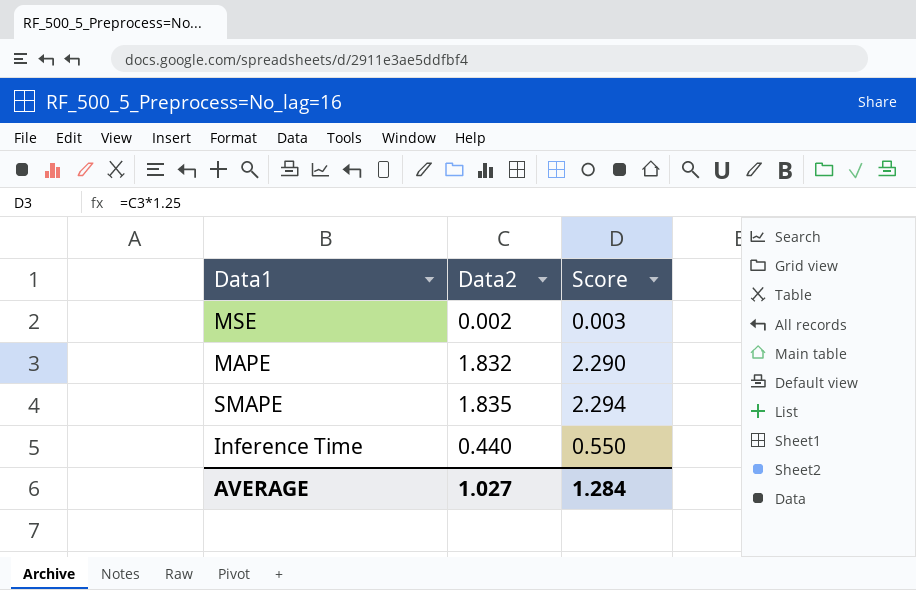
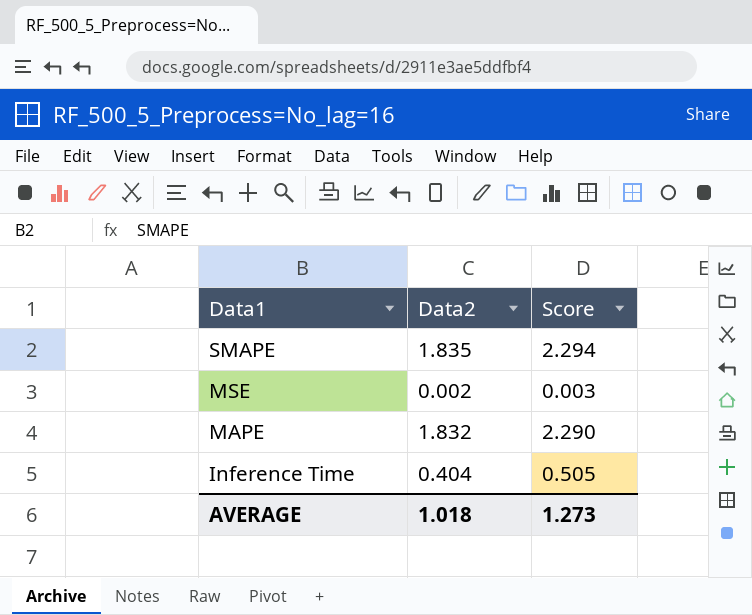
row order: none -> Data1 descending
Inference Time | Data2: 0.440 -> 0.404
Inference Time | Score: 0.550 -> 0.505
AVERAGE | Data2: 1.027 -> 1.018
AVERAGE | Score: 1.284 -> 1.273

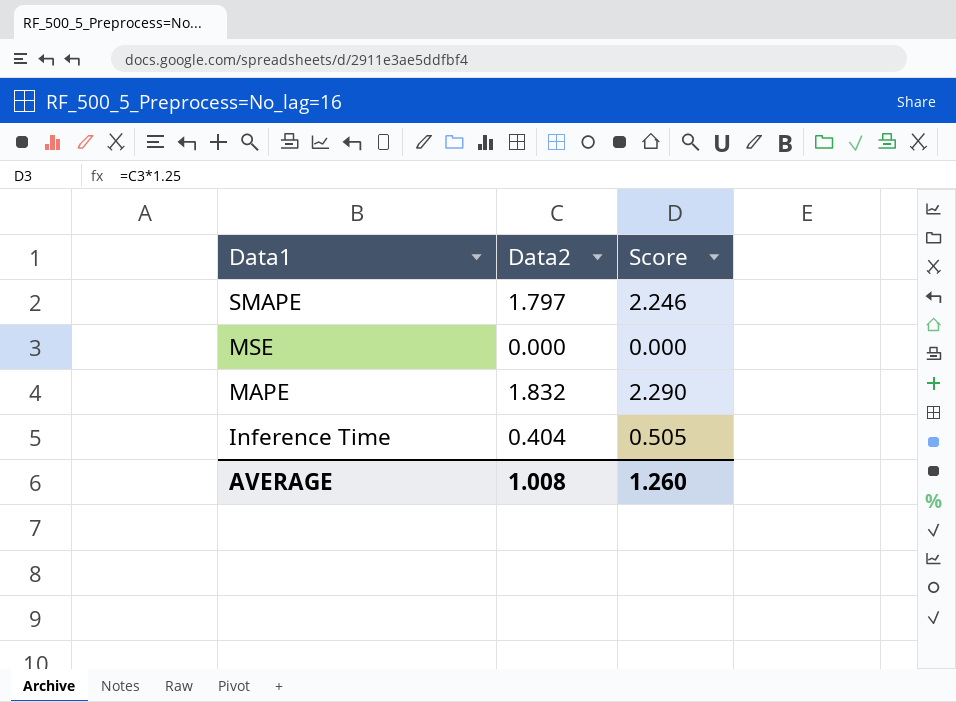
SMAPE | Data2: 1.835 -> 1.797
SMAPE | Score: 2.294 -> 2.246
MSE | Data2: 0.002 -> 0.000
MSE | Score: 0.003 -> 0.000
AVERAGE | Data2: 1.018 -> 1.008
AVERAGE | Score: 1.273 -> 1.260

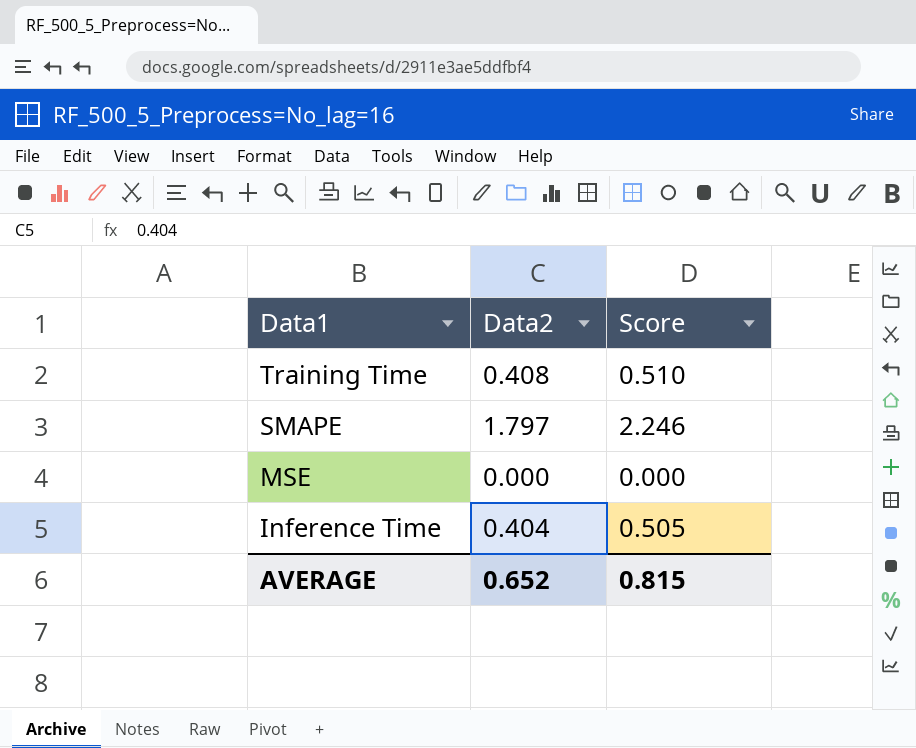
row MAPE: 1.832 | 2.290 -> none
row Training Time: none -> 0.408 | 0.510
AVERAGE | Data2: 1.008 -> 0.652
AVERAGE | Score: 1.260 -> 0.815

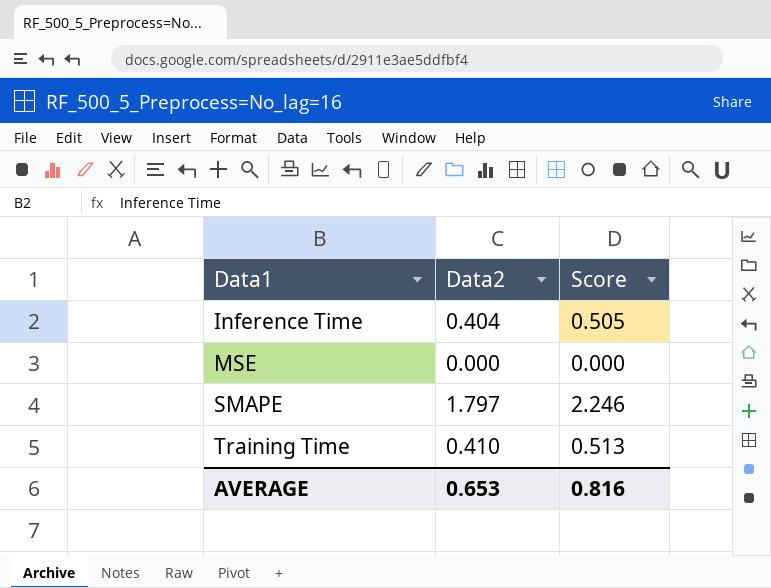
row order: Data1 descending -> Data1 ascending
Training Time | Data2: 0.408 -> 0.410
Training Time | Score: 0.510 -> 0.513
AVERAGE | Data2: 0.652 -> 0.653
AVERAGE | Score: 0.815 -> 0.816

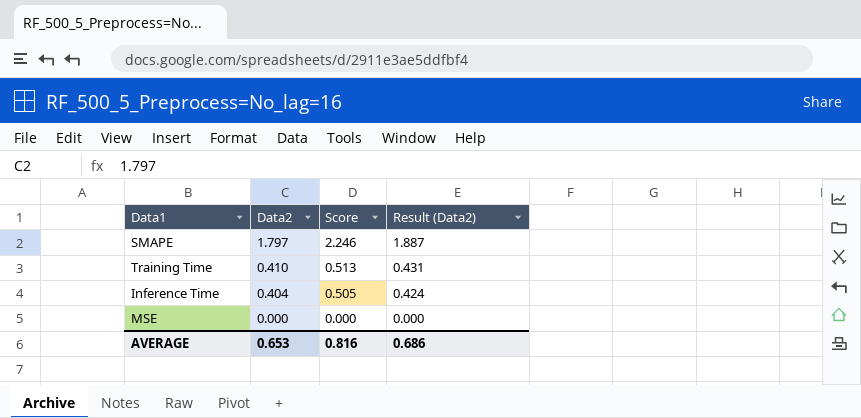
row order: Data1 ascending -> Data2 descending
column Result (Data2) | formula: none -> [Data2] * 1.05

